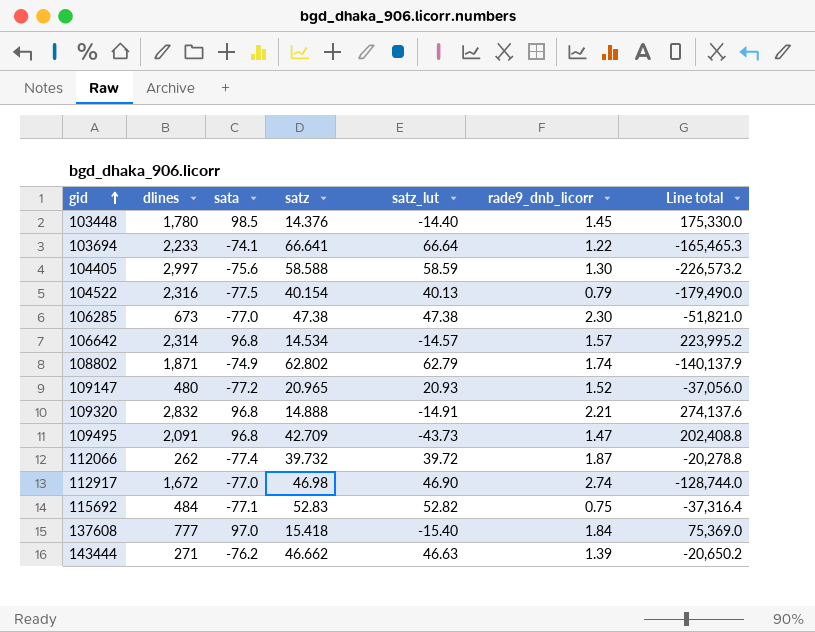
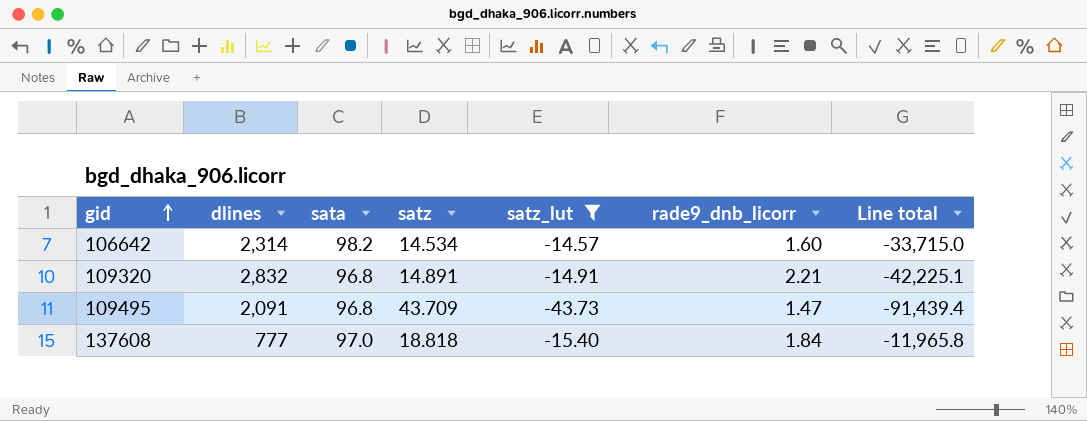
filter: none -> satz_lut <= -14.57
column Line total | formula: [dlines] * [sata] -> [dlines] * [satz_lut]
106642 | sata: 96.8 -> 98.2
106642 | rade9_dnb_licorr: 1.57 -> 1.60
109320 | satz: 14.888 -> 14.891
109495 | satz: 42.709 -> 43.709
137608 | satz: 15.418 -> 18.818

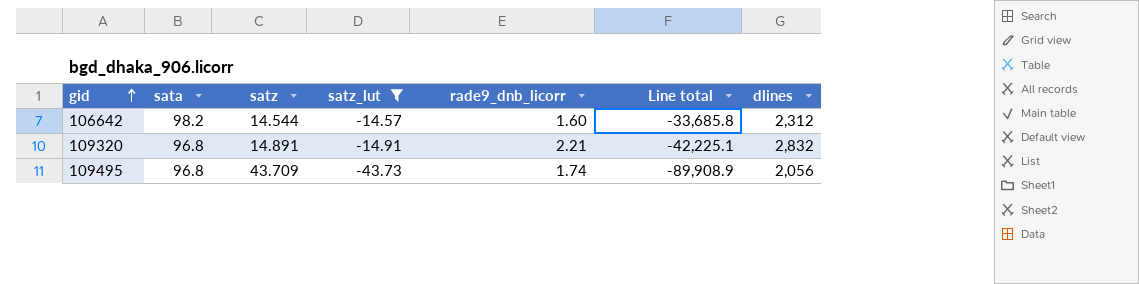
column dlines | position: 2 -> 7
row 137608: 777 | 97.0 | 18.818 | -15.40 | 1.84 | -11,965.8 -> none
106642 | satz: 14.534 -> 14.544
106642 | Line total: -33,715.0 -> -33,685.8
106642 | dlines: 2,314 -> 2,312
109495 | rade9_dnb_licorr: 1.47 -> 1.74
109495 | Line total: -91,439.4 -> -89,908.9
109495 | dlines: 2,091 -> 2,056

